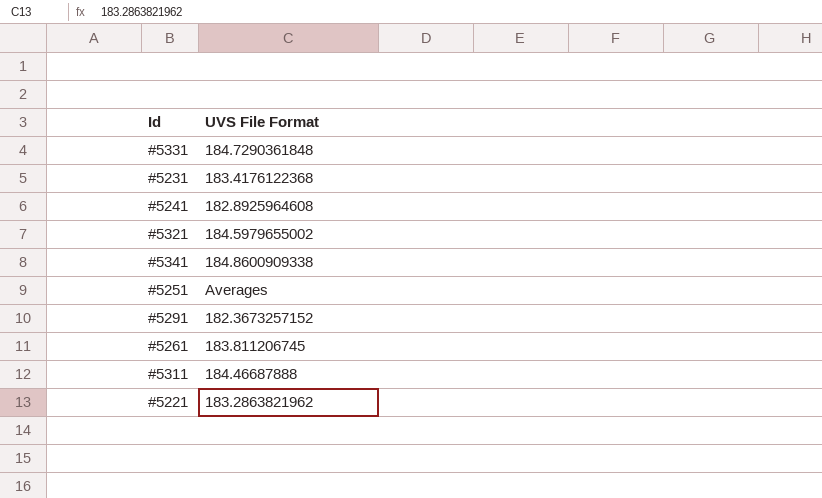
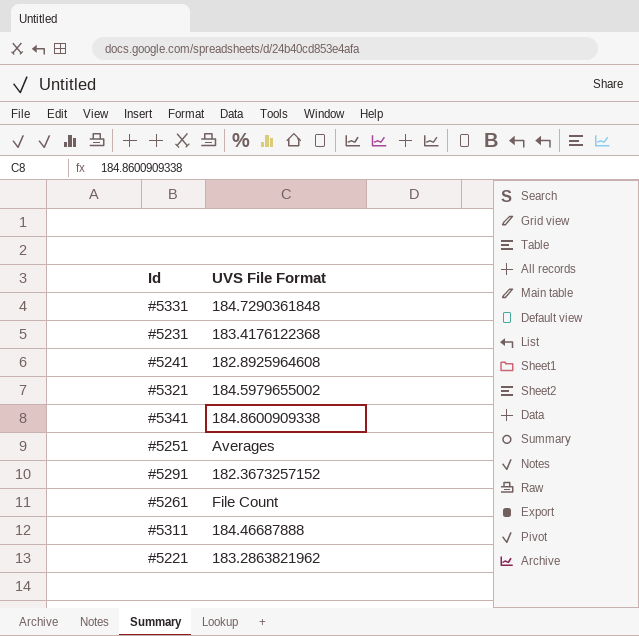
#5261 | UVS File Format: 183.811206745 -> File Count

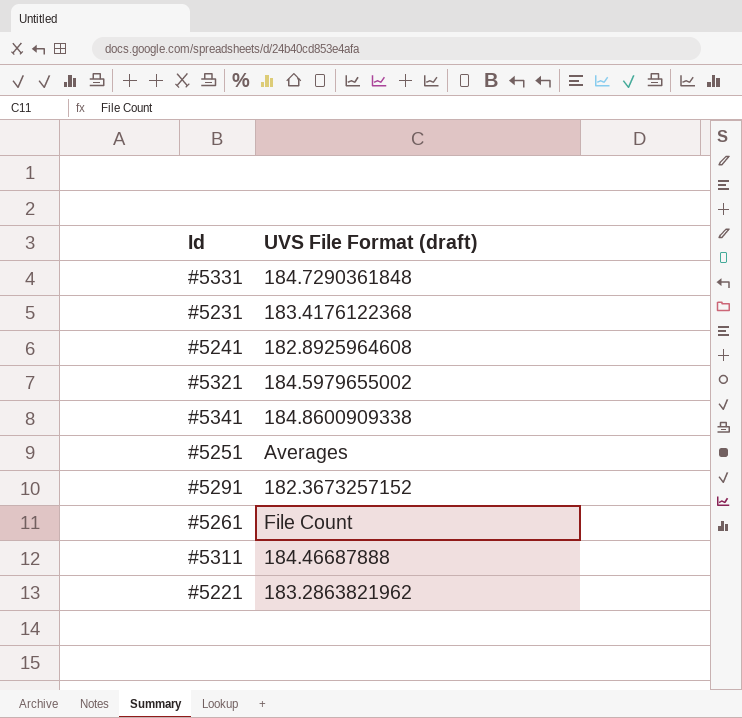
column name: UVS File Format -> UVS File Format (draft)

